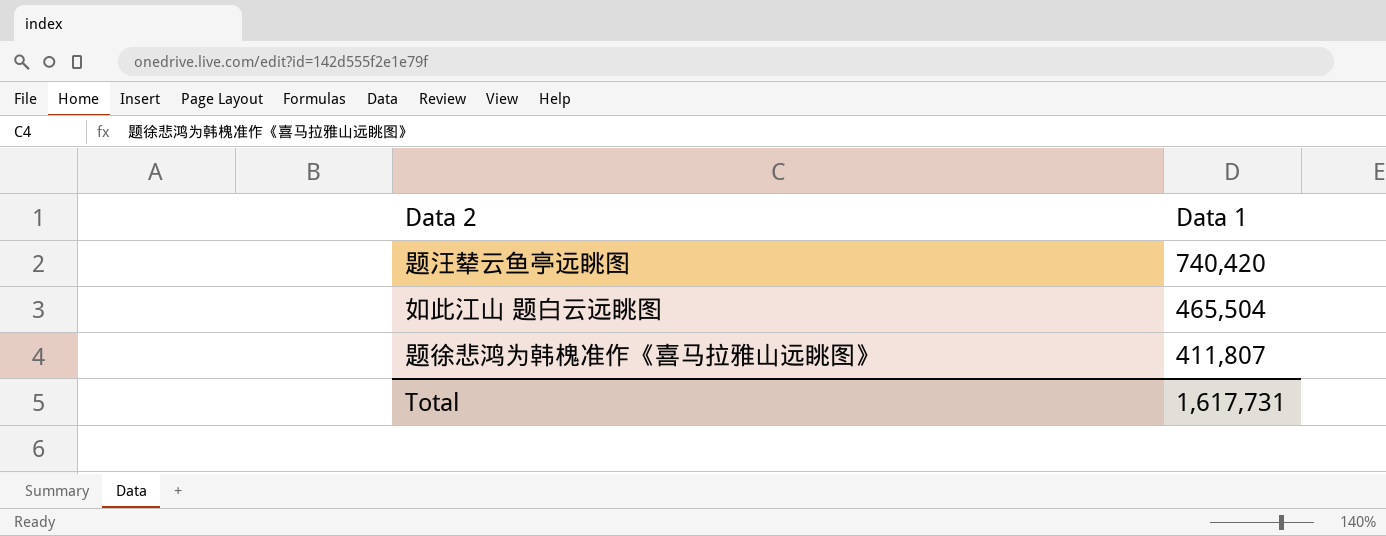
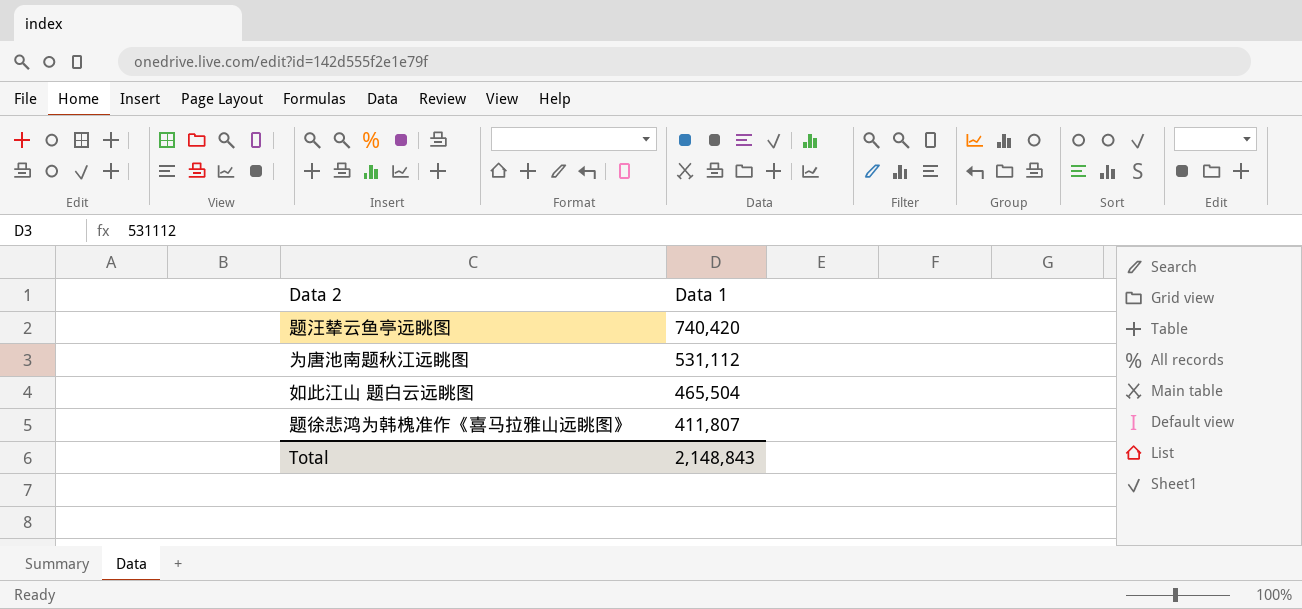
row 为唐池南题秋江远眺图: none -> 531,112
Total | Data 1: 1,617,731 -> 2,148,843

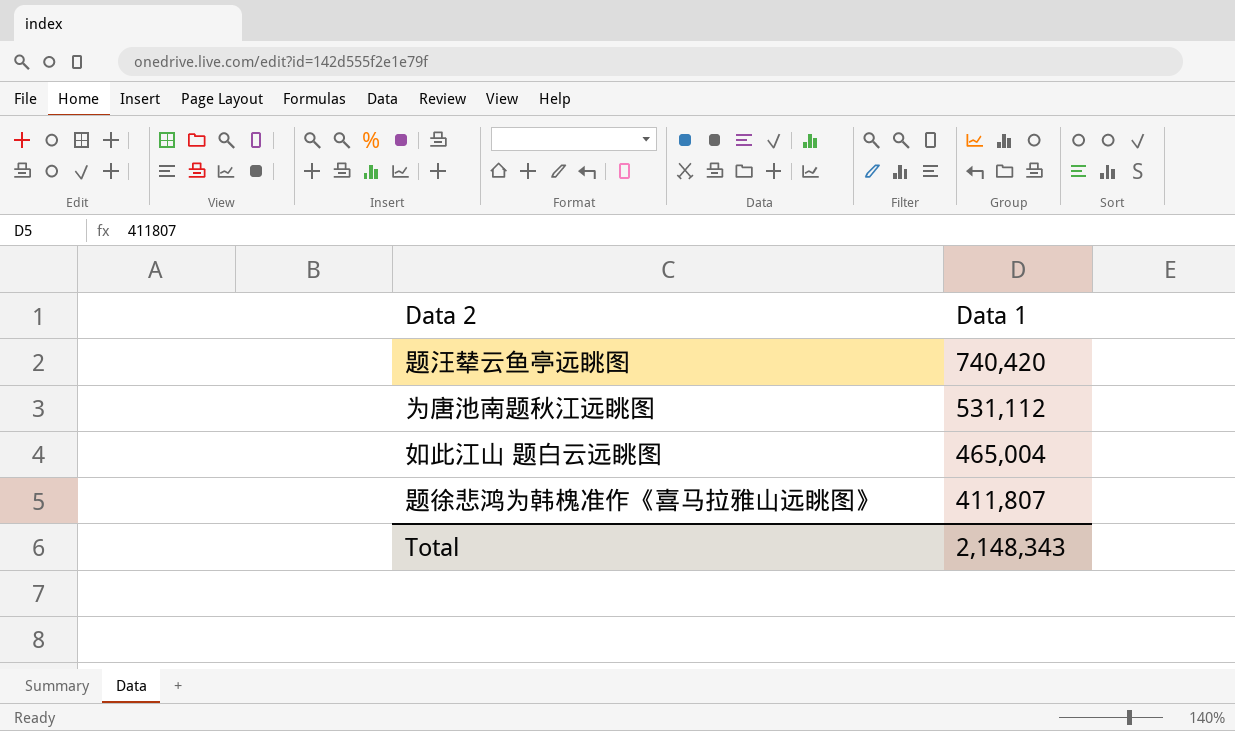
如此江山 题白云远眺图 | Data 1: 465,504 -> 465,004
Total | Data 1: 2,148,843 -> 2,148,343

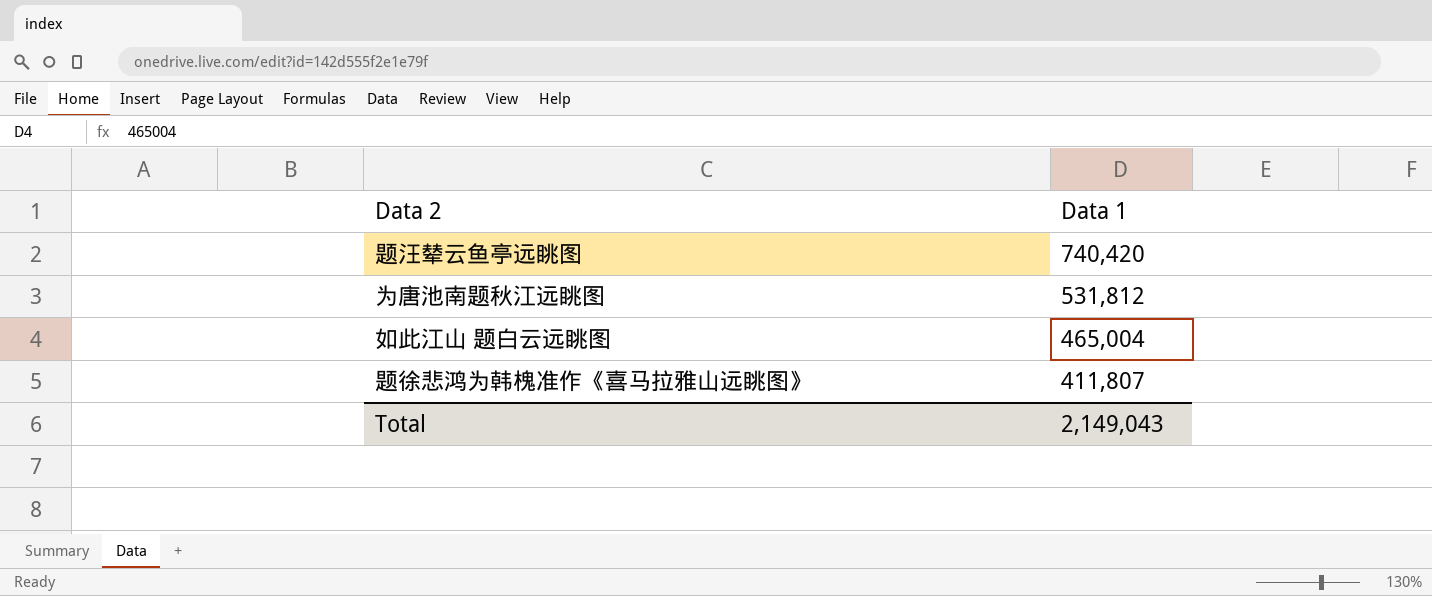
为唐池南题秋江远眺图 | Data 1: 531,112 -> 531,812
Total | Data 1: 2,148,343 -> 2,149,043

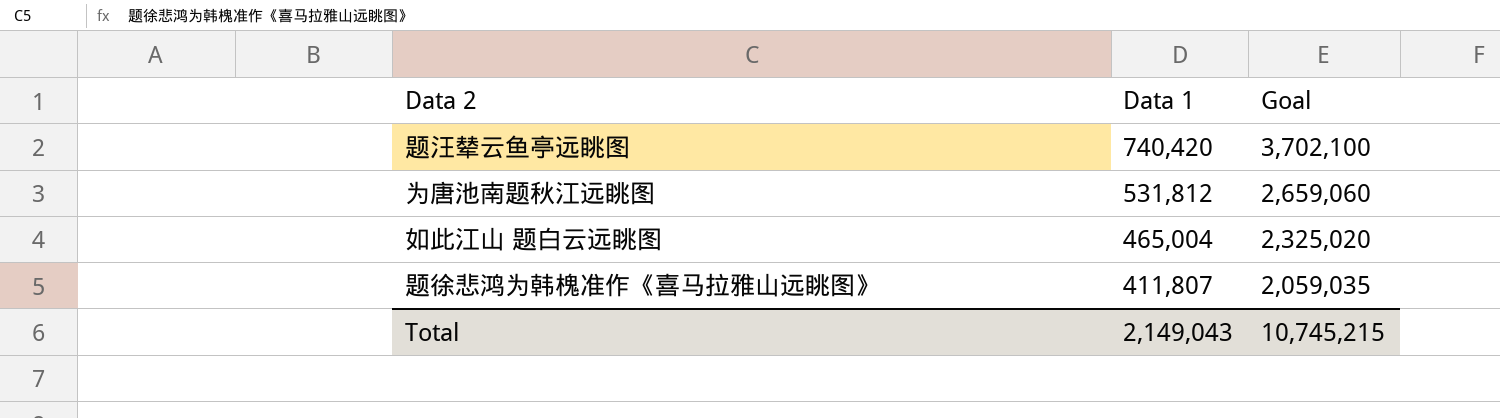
column Goal | formula: none -> [Data 1] * 5

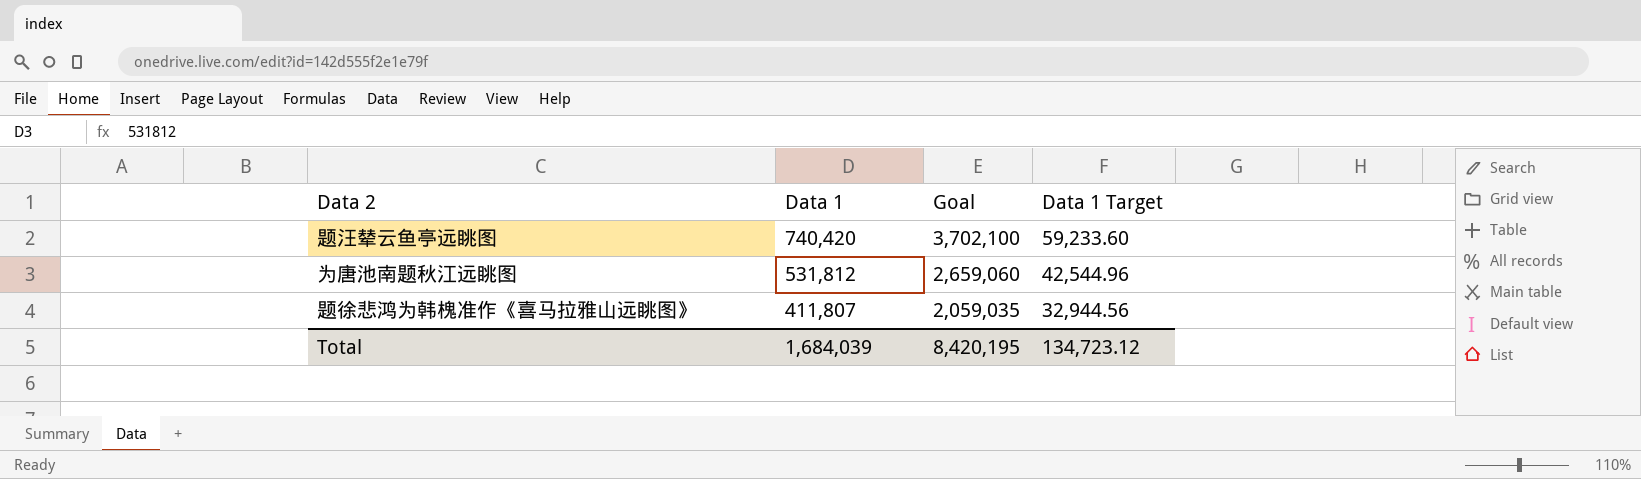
column Data 1 Target | formula: none -> [Data 1] * 0.08
row 如此江山 题白云远眺图: 465,004 | 2,325,020 -> none
Total | Data 1: 2,149,043 -> 1,684,039
Total | Goal: 10,745,215 -> 8,420,195

